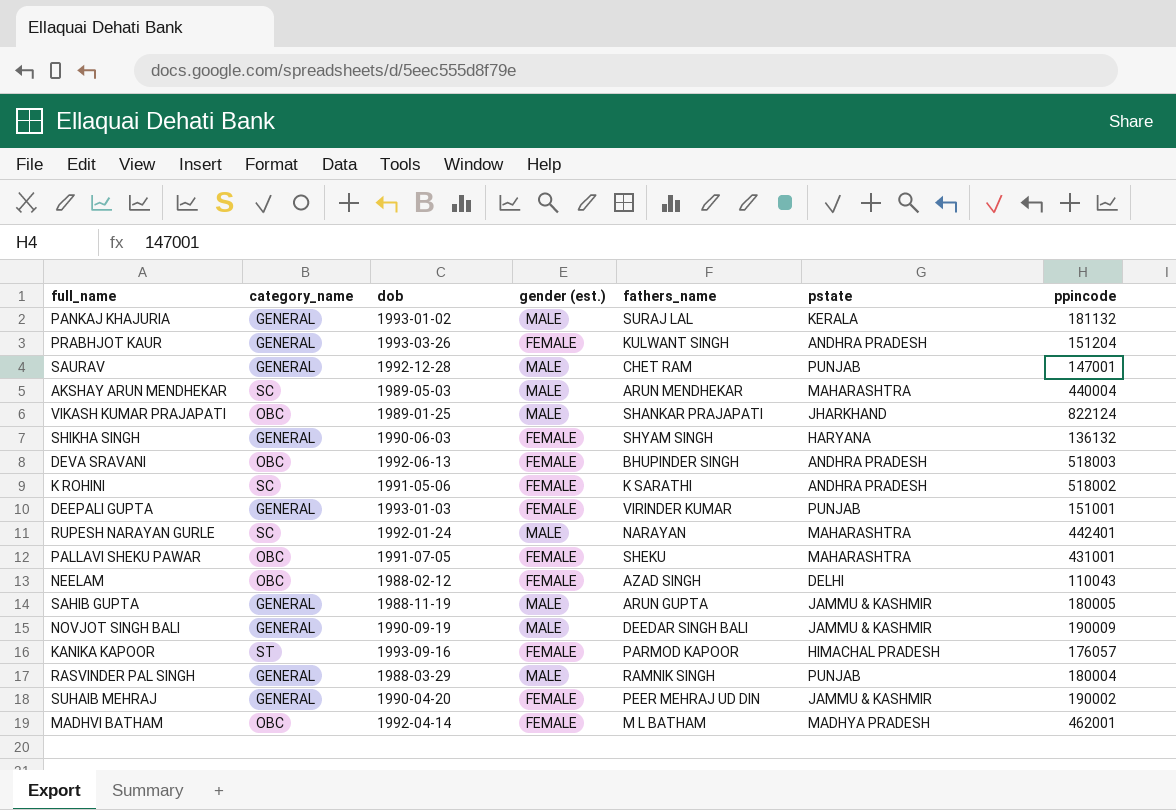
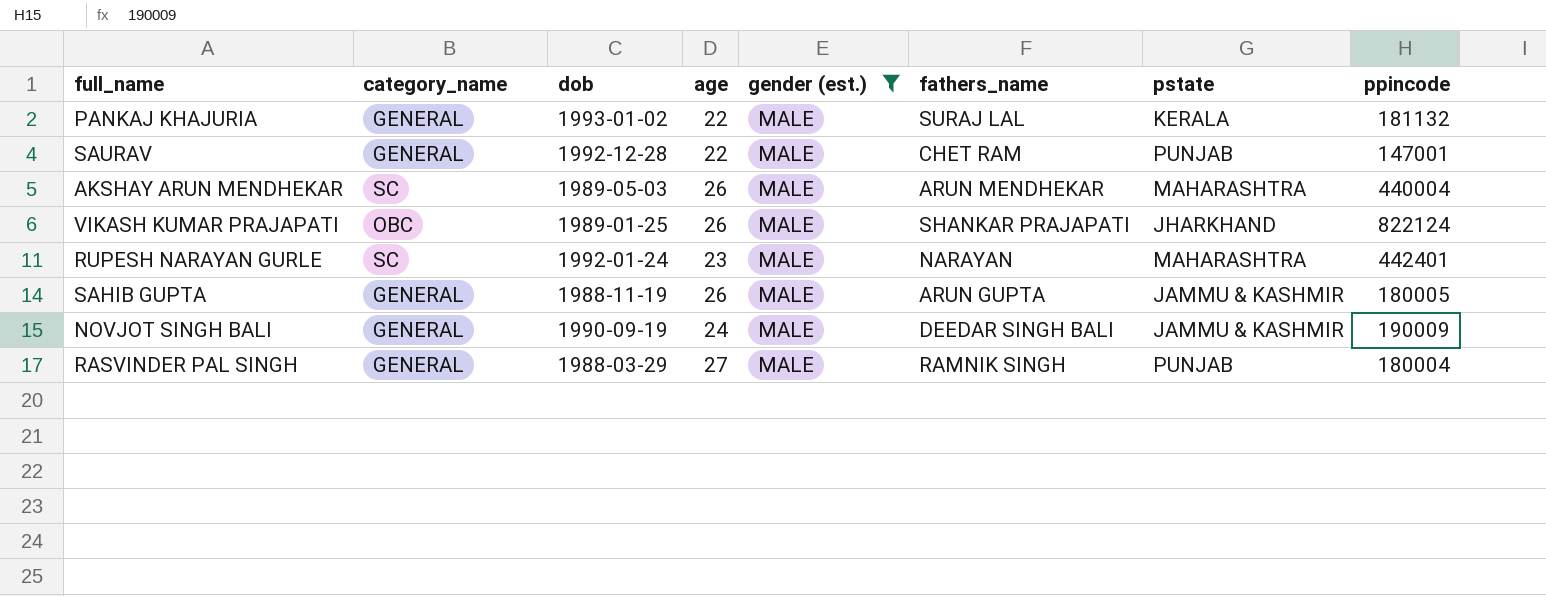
filter: none -> gender (est.) = MALE
column age | position: none -> 4

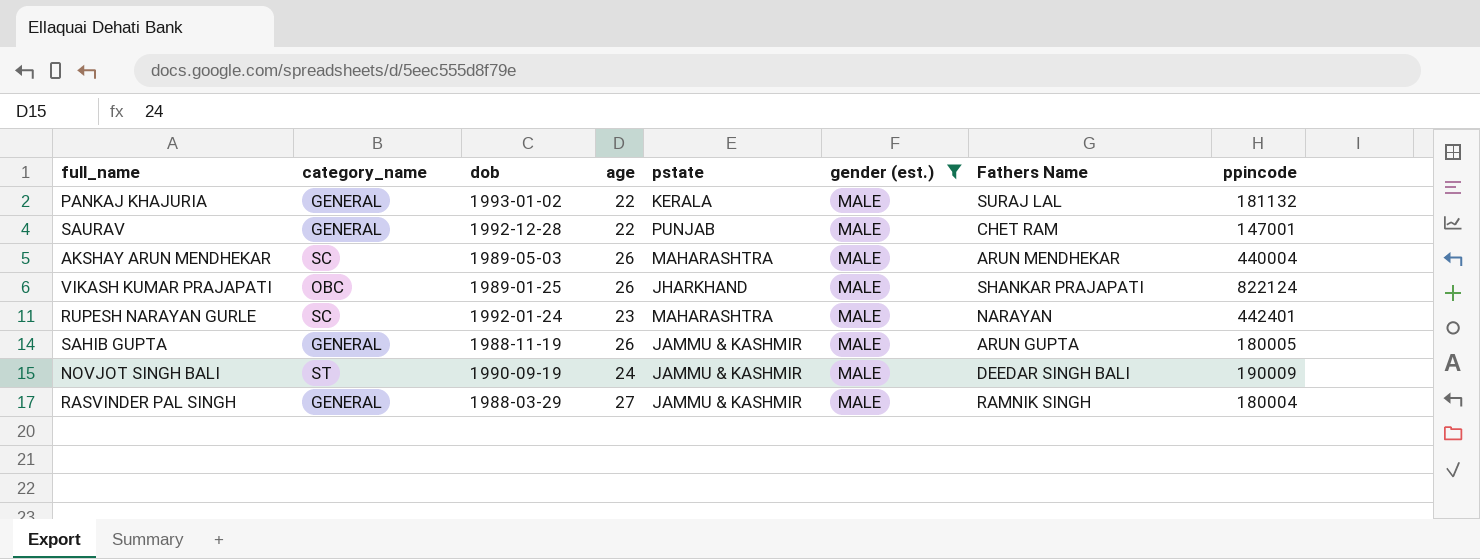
column pstate | position: 7 -> 5
column name: fathers_name -> Fathers Name
NOVJOT SINGH BALI | category_name: GENERAL -> ST
RASVINDER PAL SINGH | pstate: PUNJAB -> JAMMU & KASHMIR

